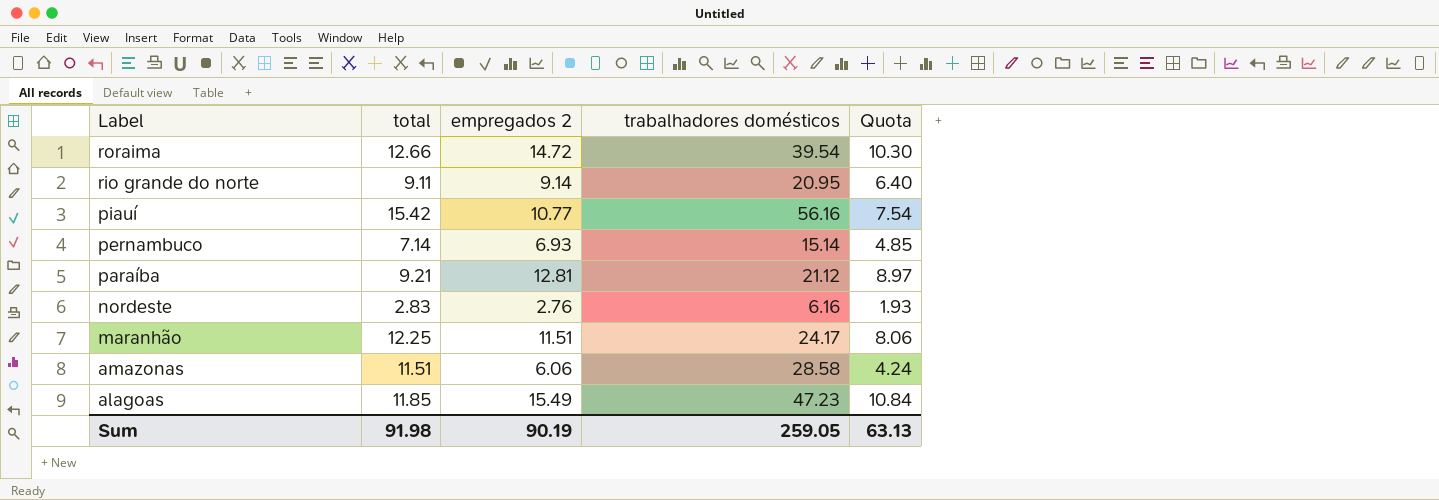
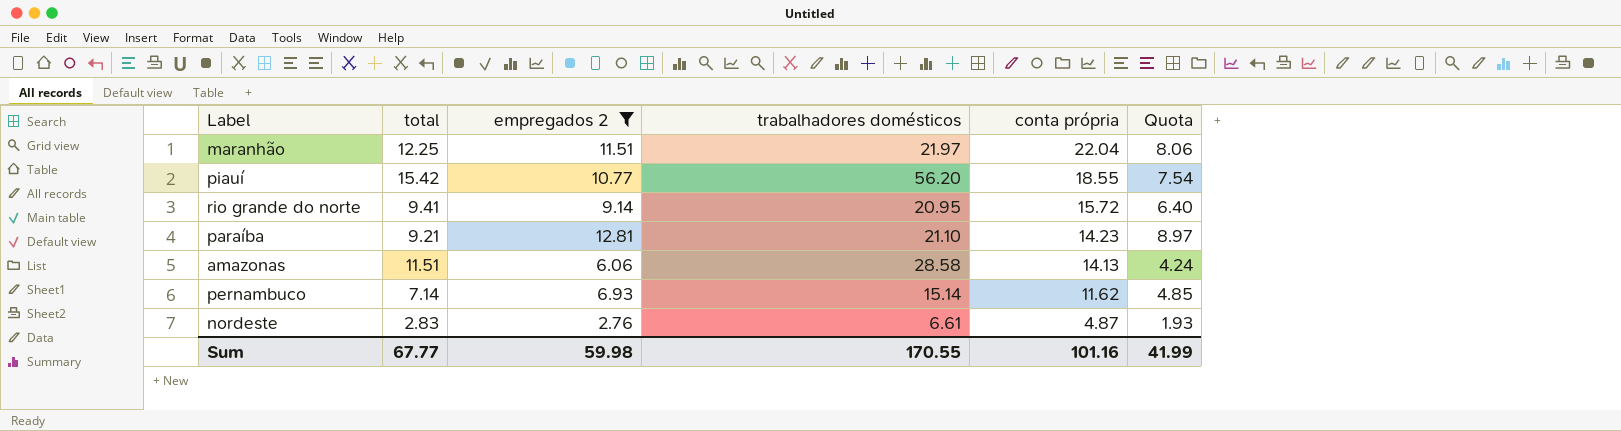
filter: none -> empregados 2 <= 12.81
row order: Label descending -> conta própria descending
column conta própria | position: none -> 5
maranhão | trabalhadores domésticos: 24.17 -> 21.97
piauí | trabalhadores domésticos: 56.16 -> 56.20
rio grande do norte | total: 9.11 -> 9.41
paraíba | trabalhadores domésticos: 21.12 -> 21.10
nordeste | trabalhadores domésticos: 6.16 -> 6.61
Sum | total: 91.98 -> 67.77
Sum | empregados 2: 90.19 -> 59.98
Sum | trabalhadores domésticos: 259.05 -> 170.55
Sum | Quota: 63.13 -> 41.99

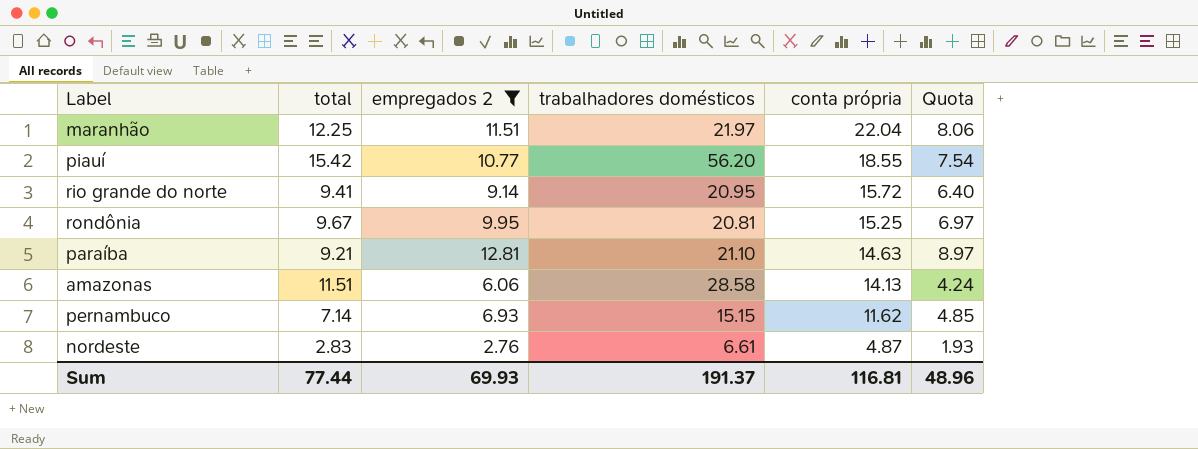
row rondônia: none -> 9.67 | 9.95 | 20.81 | 15.25 | 6.97
paraíba | conta própria: 14.23 -> 14.63
pernambuco | trabalhadores domésticos: 15.14 -> 15.15
Sum | total: 67.77 -> 77.44
Sum | empregados 2: 59.98 -> 69.93
Sum | trabalhadores domésticos: 170.55 -> 191.37
Sum | conta própria: 101.16 -> 116.81
Sum | Quota: 41.99 -> 48.96

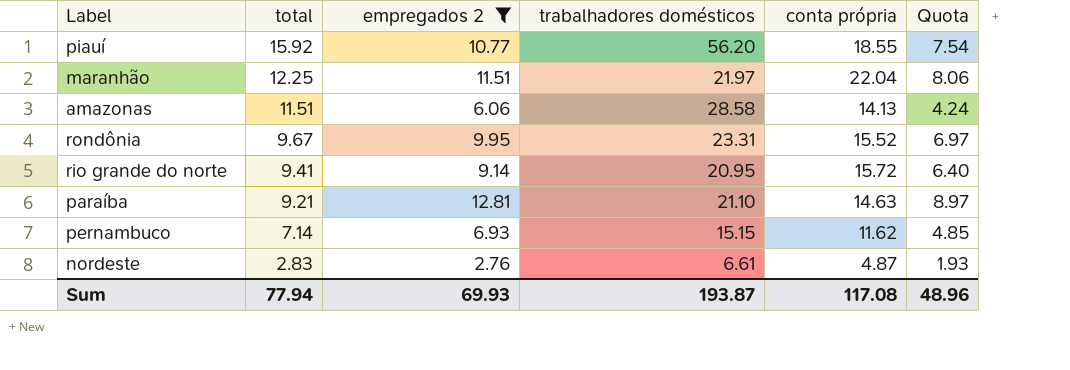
row order: conta própria descending -> total descending
piauí | total: 15.42 -> 15.92
rondônia | trabalhadores domésticos: 20.81 -> 23.31
rondônia | conta própria: 15.25 -> 15.52
Sum | total: 77.44 -> 77.94
Sum | trabalhadores domésticos: 191.37 -> 193.87
Sum | conta própria: 116.81 -> 117.08

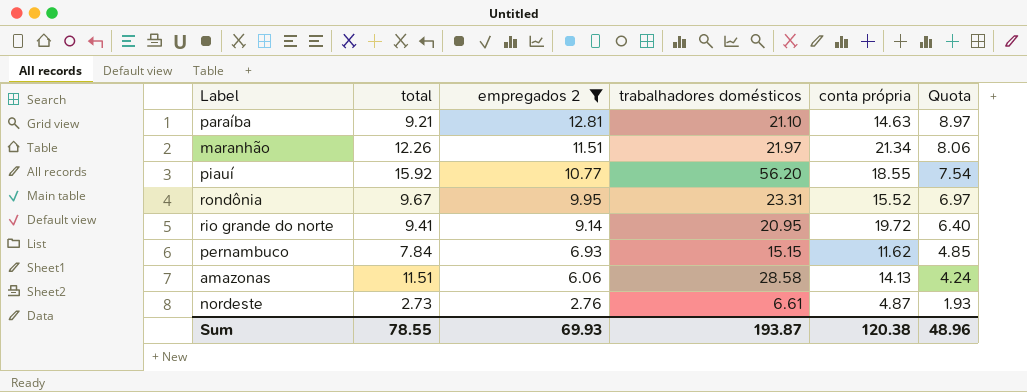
row order: total descending -> empregados 2 descending
maranhão | total: 12.25 -> 12.26
maranhão | conta própria: 22.04 -> 21.34
rio grande do norte | conta própria: 15.72 -> 19.72
pernambuco | total: 7.14 -> 7.84
nordeste | total: 2.83 -> 2.73
Sum | total: 77.94 -> 78.55
Sum | conta própria: 117.08 -> 120.38

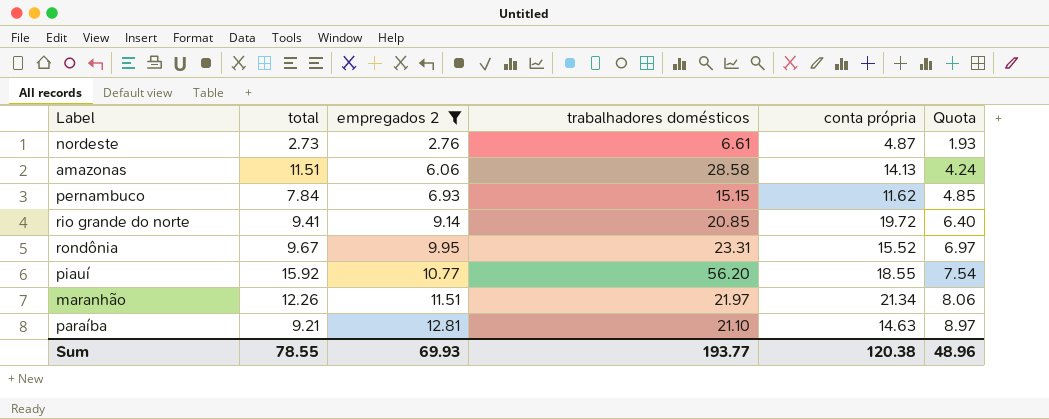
row order: empregados 2 descending -> empregados 2 ascending
rio grande do norte | trabalhadores domésticos: 20.95 -> 20.85
Sum | trabalhadores domésticos: 193.87 -> 193.77

